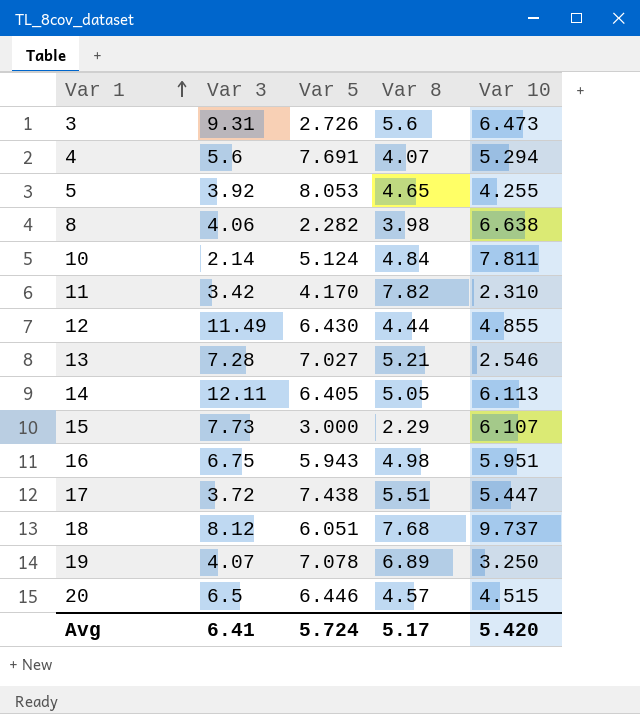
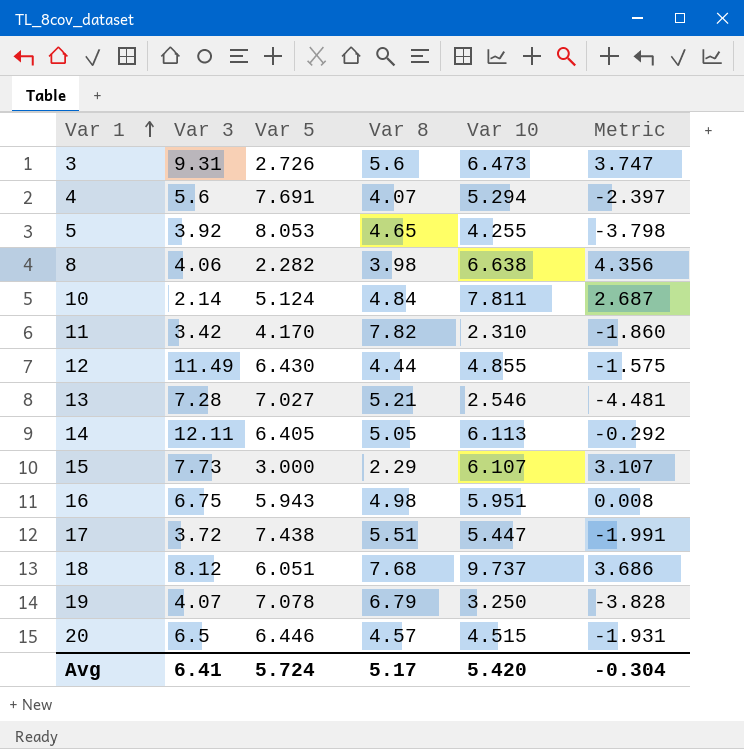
column Metric | formula: none -> [Var 10] - [Var 5]
19 | Var 8: 6.89 -> 6.79

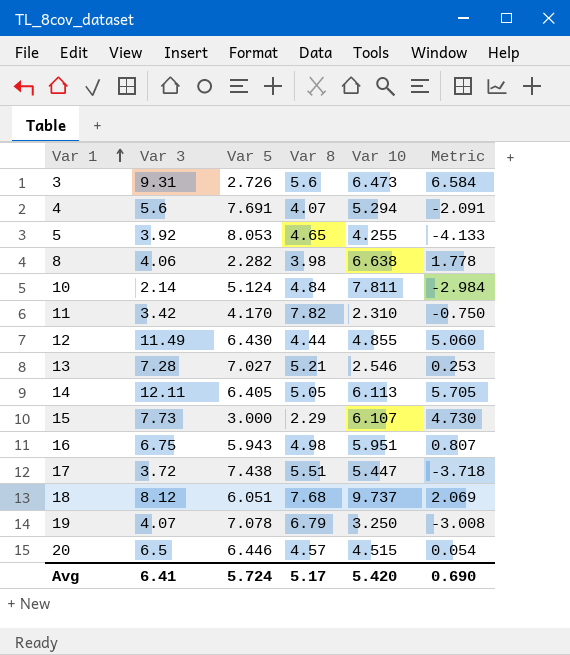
column Metric | formula: [Var 10] - [Var 5] -> [Var 3] - [Var 5]
Avg | Metric: -0.304 -> 0.690

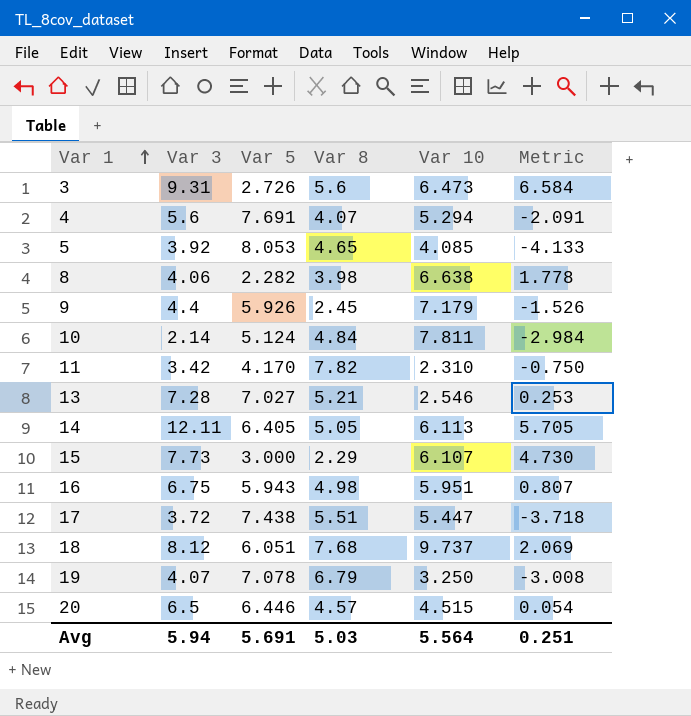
row 12: 11.49 | 6.430 | 4.44 | 4.855 | 5.060 -> none
5 | Var 10: 4.255 -> 4.085
row 9: none -> 4.4 | 5.926 | 2.45 | 7.179 | -1.526
Avg | Var 3: 6.41 -> 5.94
Avg | Var 5: 5.724 -> 5.691
Avg | Var 8: 5.17 -> 5.03
Avg | Var 10: 5.420 -> 5.564
Avg | Metric: 0.690 -> 0.251

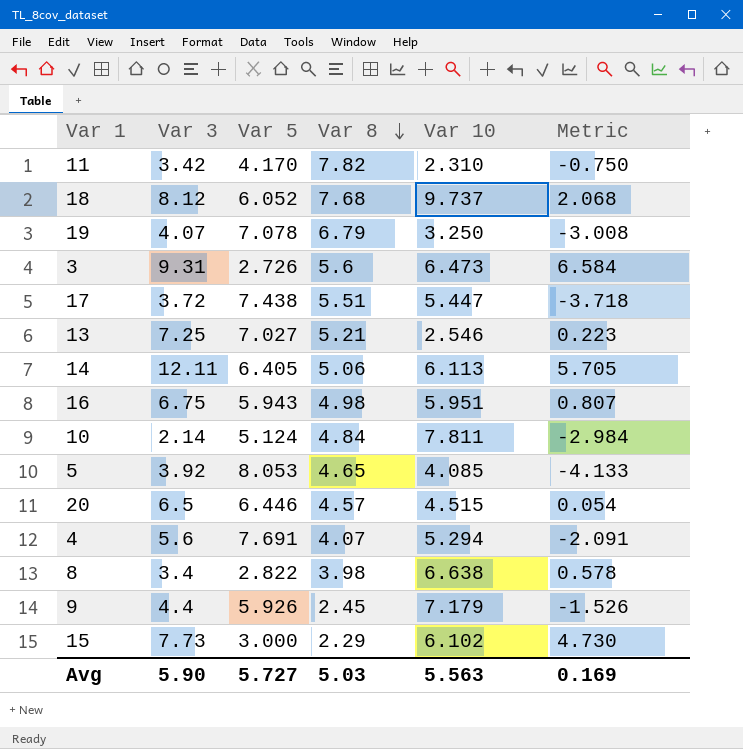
row order: Var 1 ascending -> Var 8 descending
18 | Var 5: 6.051 -> 6.052
18 | Metric: 2.069 -> 2.068
13 | Var 3: 7.28 -> 7.25
13 | Metric: 0.253 -> 0.223
14 | Var 8: 5.05 -> 5.06
8 | Var 3: 4.06 -> 3.4
8 | Var 5: 2.282 -> 2.822
8 | Metric: 1.778 -> 0.578
15 | Var 10: 6.107 -> 6.102
Avg | Var 3: 5.94 -> 5.90
Avg | Var 5: 5.691 -> 5.727
Avg | Var 10: 5.564 -> 5.563
Avg | Metric: 0.251 -> 0.169

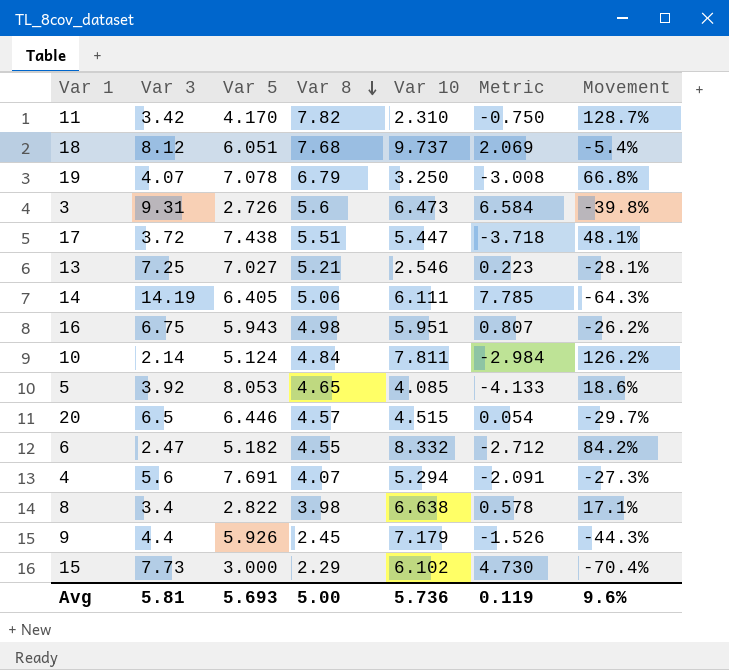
column Movement | formula: none -> ([Var 8] - [Var 3]) / [Var 3]
18 | Var 5: 6.052 -> 6.051
18 | Metric: 2.068 -> 2.069
14 | Var 3: 12.11 -> 14.19
14 | Var 10: 6.113 -> 6.111
14 | Metric: 5.705 -> 7.785
row 6: none -> 2.47 | 5.182 | 4.55 | 8.332 | -2.712 | 84.2%
Avg | Var 3: 5.90 -> 5.81
Avg | Var 5: 5.727 -> 5.693
Avg | Var 8: 5.03 -> 5.00
Avg | Var 10: 5.563 -> 5.736
Avg | Metric: 0.169 -> 0.119

